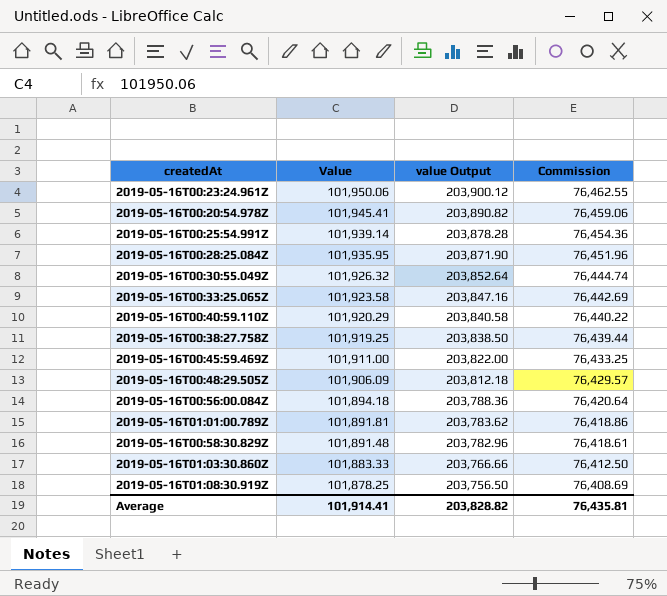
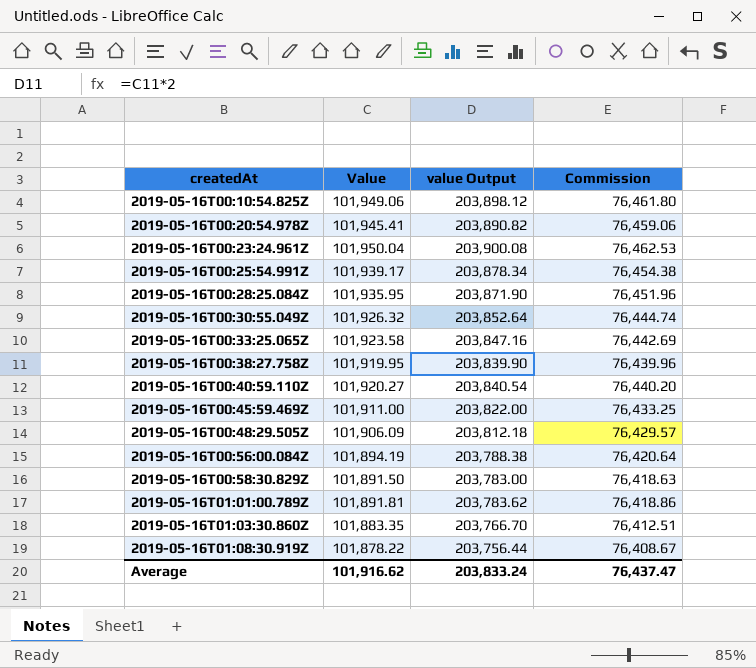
row order: Value descending -> createdAt ascending
row 2019-05-16T00:10:54.825Z: none -> 101,949.06 | 203,898.12 | 76,461.80
2019-05-16T00:23:24.961Z | Value: 101,950.06 -> 101,950.04
2019-05-16T00:23:24.961Z | value Output: 203,900.12 -> 203,900.08
2019-05-16T00:23:24.961Z | Commission: 76,462.55 -> 76,462.53
2019-05-16T00:25:54.991Z | Value: 101,939.14 -> 101,939.17
2019-05-16T00:25:54.991Z | value Output: 203,878.28 -> 203,878.34
2019-05-16T00:25:54.991Z | Commission: 76,454.36 -> 76,454.38
2019-05-16T00:38:27.758Z | Value: 101,919.25 -> 101,919.95
2019-05-16T00:38:27.758Z | value Output: 203,838.50 -> 203,839.90
2019-05-16T00:38:27.758Z | Commission: 76,439.44 -> 76,439.96
2019-05-16T00:40:59.110Z | Value: 101,920.29 -> 101,920.27
2019-05-16T00:40:59.110Z | value Output: 203,840.58 -> 203,840.54
2019-05-16T00:40:59.110Z | Commission: 76,440.22 -> 76,440.20
2019-05-16T00:56:00.084Z | Value: 101,894.18 -> 101,894.19
2019-05-16T00:56:00.084Z | value Output: 203,788.36 -> 203,788.38
2019-05-16T00:58:30.829Z | Value: 101,891.48 -> 101,891.50
2019-05-16T00:58:30.829Z | value Output: 203,782.96 -> 203,783.00
2019-05-16T00:58:30.829Z | Commission: 76,418.61 -> 76,418.63
2019-05-16T01:03:30.860Z | Value: 101,883.33 -> 101,883.35
2019-05-16T01:03:30.860Z | value Output: 203,766.66 -> 203,766.70
2019-05-16T01:03:30.860Z | Commission: 76,412.50 -> 76,412.51
2019-05-16T01:08:30.919Z | Value: 101,878.25 -> 101,878.22
2019-05-16T01:08:30.919Z | value Output: 203,756.50 -> 203,756.44
2019-05-16T01:08:30.919Z | Commission: 76,408.69 -> 76,408.67
Average | Value: 101,914.41 -> 101,916.62
Average | value Output: 203,828.82 -> 203,833.24
Average | Commission: 76,435.81 -> 76,437.47

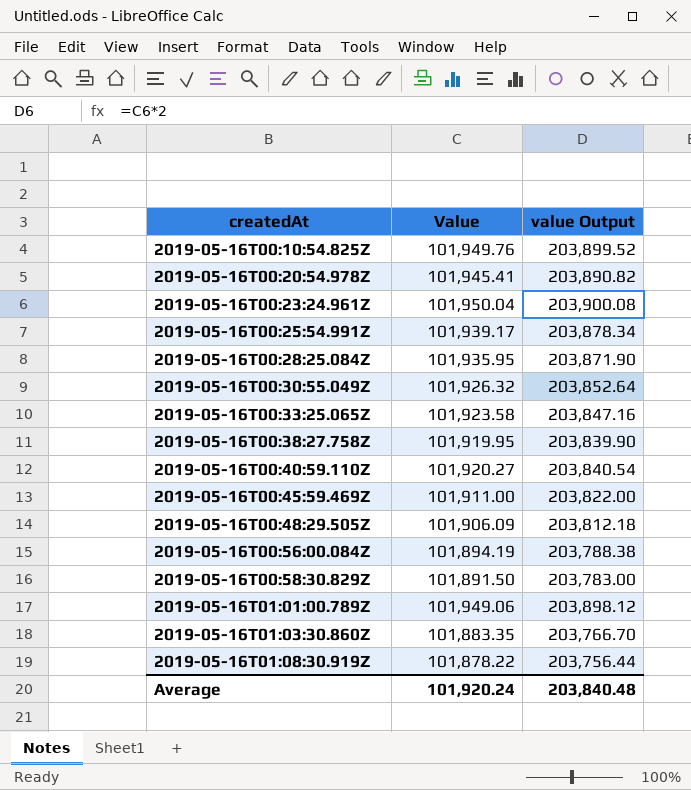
column Commission | formula: [Value] * 0.75 -> none
2019-05-16T00:10:54.825Z | Value: 101,949.06 -> 101,949.76
2019-05-16T00:10:54.825Z | value Output: 203,898.12 -> 203,899.52
2019-05-16T01:01:00.789Z | Value: 101,891.81 -> 101,949.06
2019-05-16T01:01:00.789Z | value Output: 203,783.62 -> 203,898.12
Average | Value: 101,916.62 -> 101,920.24
Average | value Output: 203,833.24 -> 203,840.48

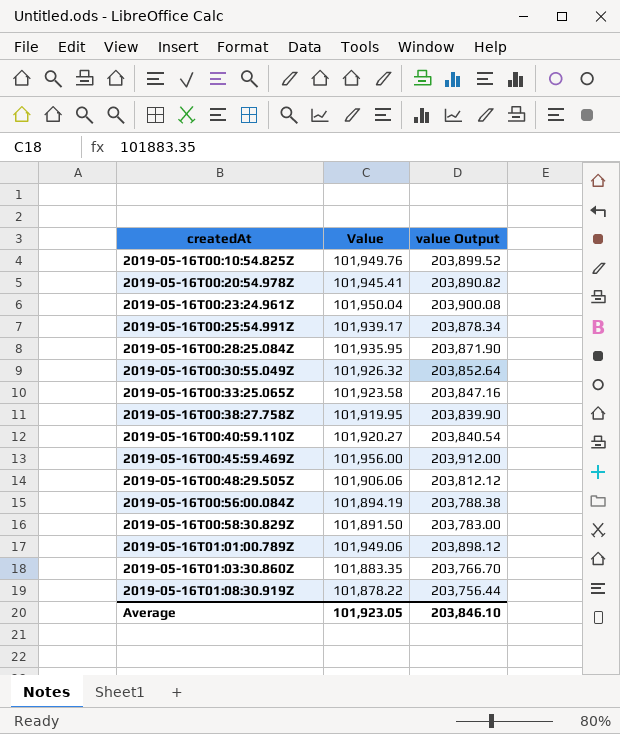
2019-05-16T00:45:59.469Z | Value: 101,911.00 -> 101,956.00
2019-05-16T00:45:59.469Z | value Output: 203,822.00 -> 203,912.00
2019-05-16T00:48:29.505Z | Value: 101,906.09 -> 101,906.06
2019-05-16T00:48:29.505Z | value Output: 203,812.18 -> 203,812.12
Average | Value: 101,920.24 -> 101,923.05
Average | value Output: 203,840.48 -> 203,846.10

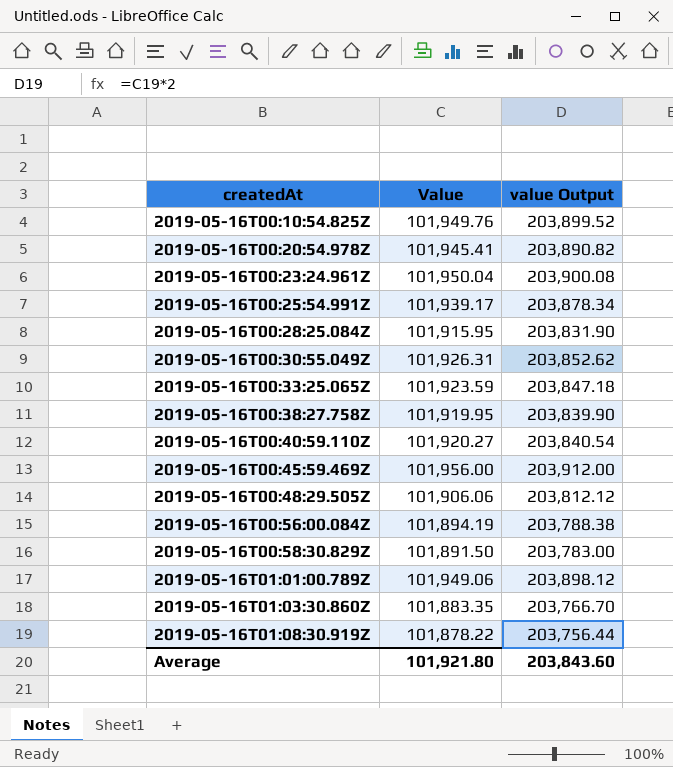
2019-05-16T00:28:25.084Z | Value: 101,935.95 -> 101,915.95
2019-05-16T00:28:25.084Z | value Output: 203,871.90 -> 203,831.90
2019-05-16T00:30:55.049Z | Value: 101,926.32 -> 101,926.31
2019-05-16T00:30:55.049Z | value Output: 203,852.64 -> 203,852.62
2019-05-16T00:33:25.065Z | Value: 101,923.58 -> 101,923.59
2019-05-16T00:33:25.065Z | value Output: 203,847.16 -> 203,847.18
Average | Value: 101,923.05 -> 101,921.80
Average | value Output: 203,846.10 -> 203,843.60

